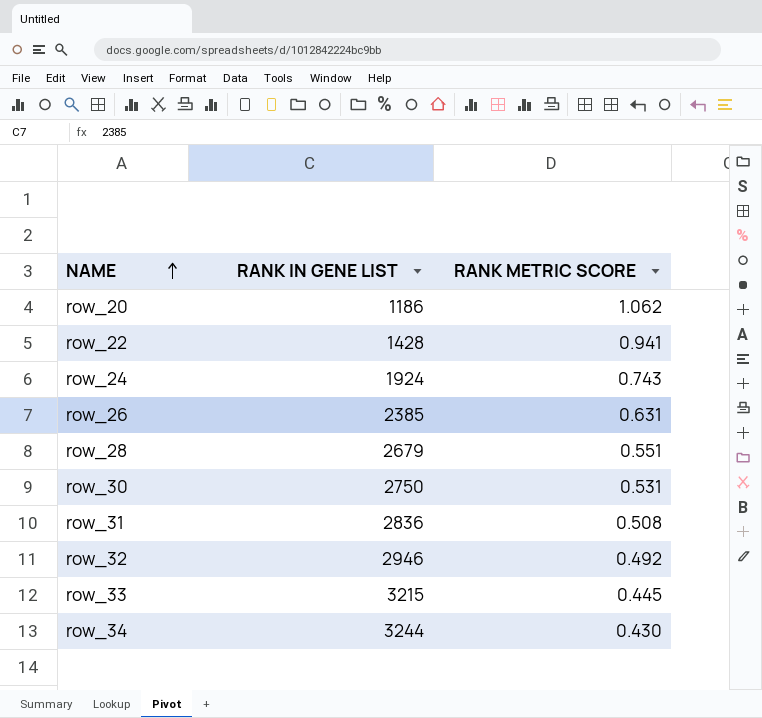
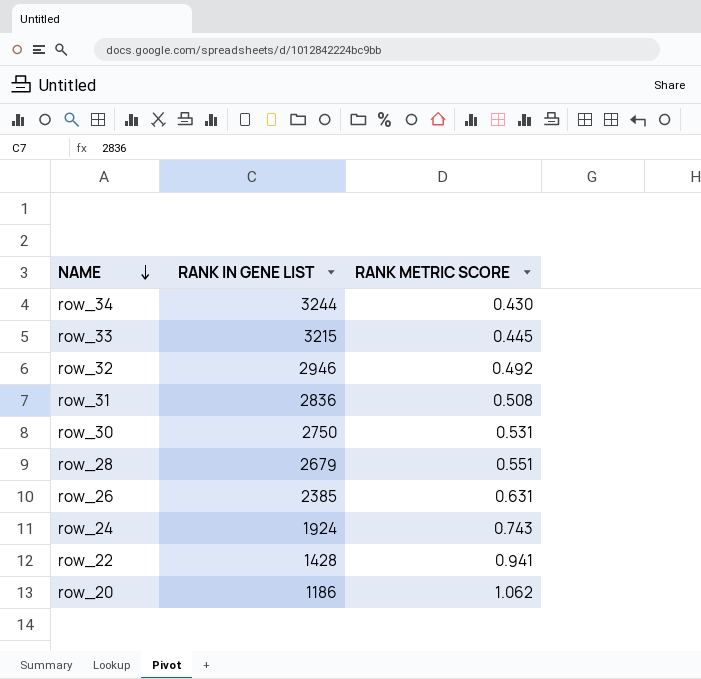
row order: NAME ascending -> NAME descending

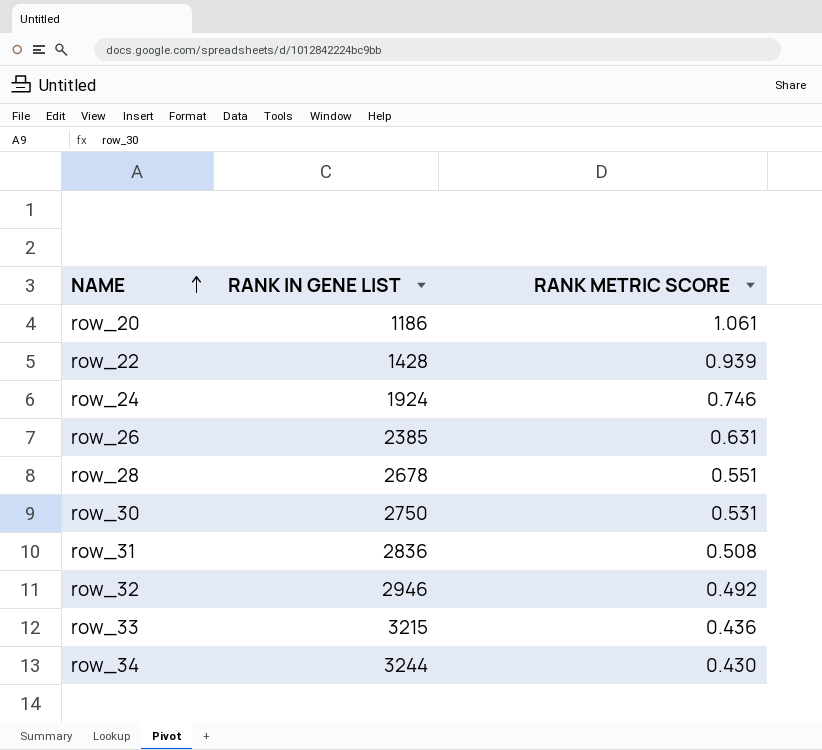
row order: NAME descending -> NAME ascending
row_20 | RANK METRIC SCORE: 1.062 -> 1.061
row_22 | RANK METRIC SCORE: 0.941 -> 0.939
row_24 | RANK METRIC SCORE: 0.743 -> 0.746
row_28 | RANK IN GENE LIST: 2679 -> 2678
row_33 | RANK METRIC SCORE: 0.445 -> 0.436

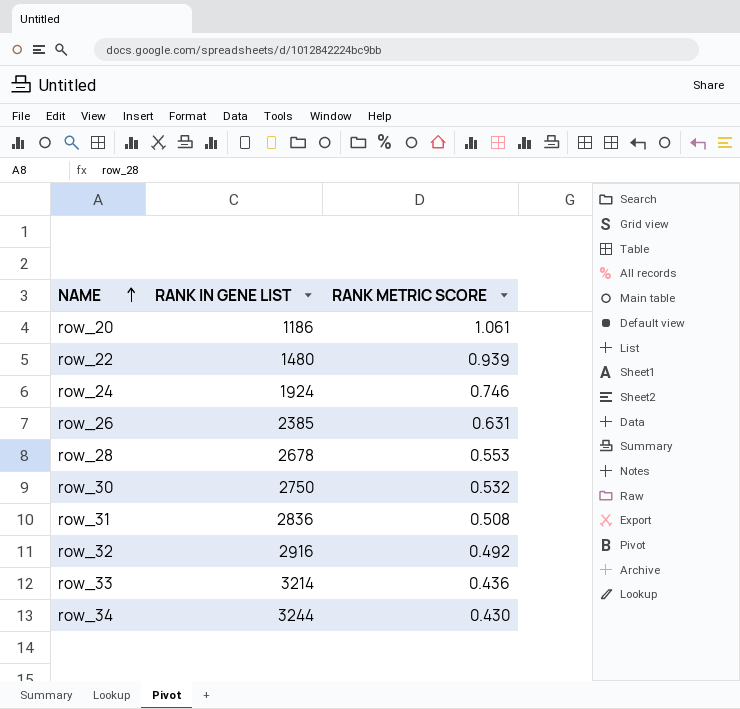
row_22 | RANK IN GENE LIST: 1428 -> 1480
row_28 | RANK METRIC SCORE: 0.551 -> 0.553
row_30 | RANK METRIC SCORE: 0.531 -> 0.532
row_32 | RANK IN GENE LIST: 2946 -> 2916
row_33 | RANK IN GENE LIST: 3215 -> 3214

